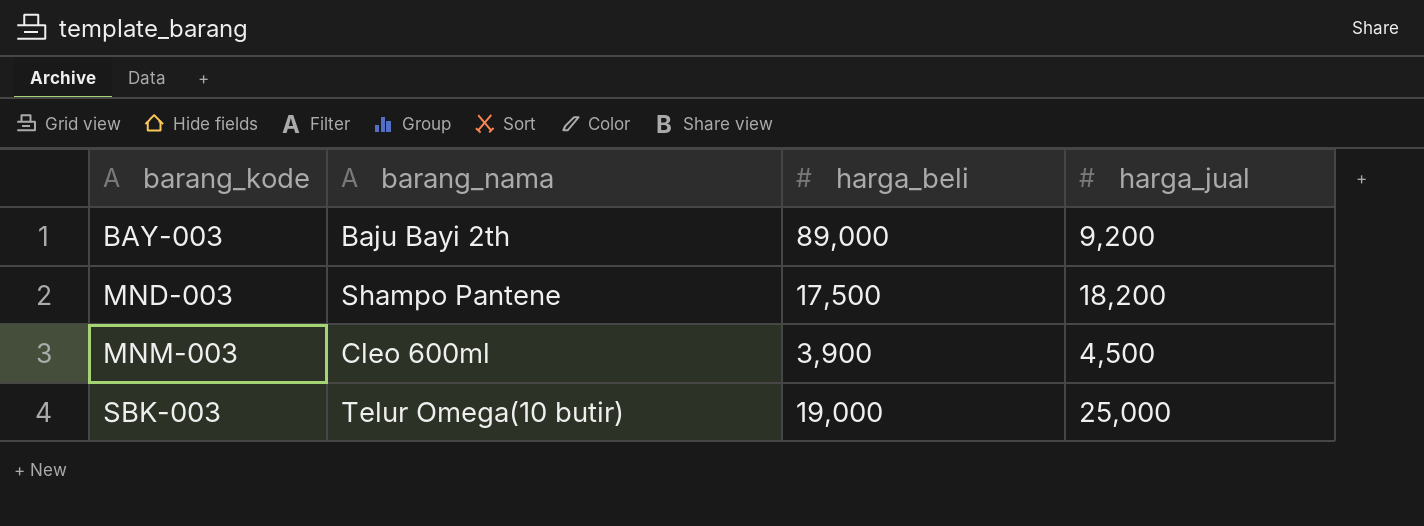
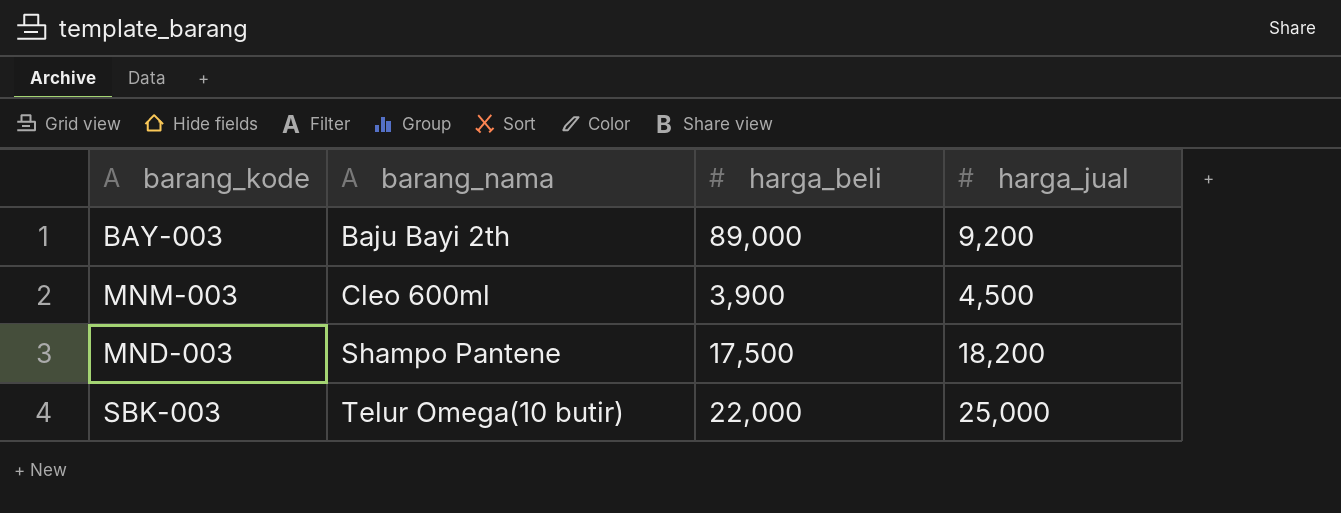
row order: barang_kode ascending -> barang_nama ascending
SBK-003 | harga_beli: 19,000 -> 22,000

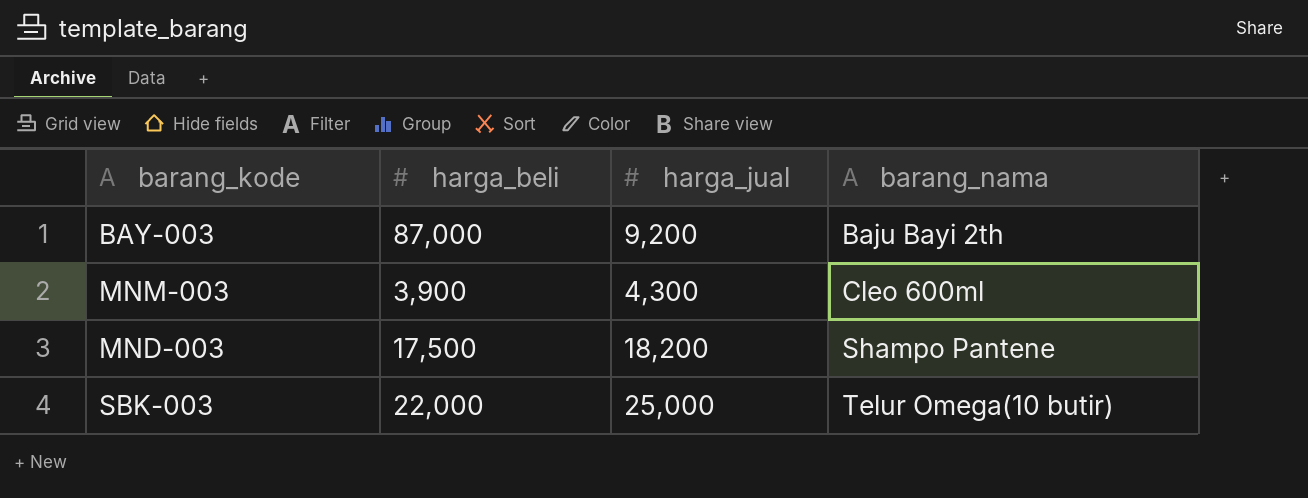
column barang_nama | position: 2 -> 4
BAY-003 | harga_beli: 89,000 -> 87,000
MNM-003 | harga_jual: 4,500 -> 4,300

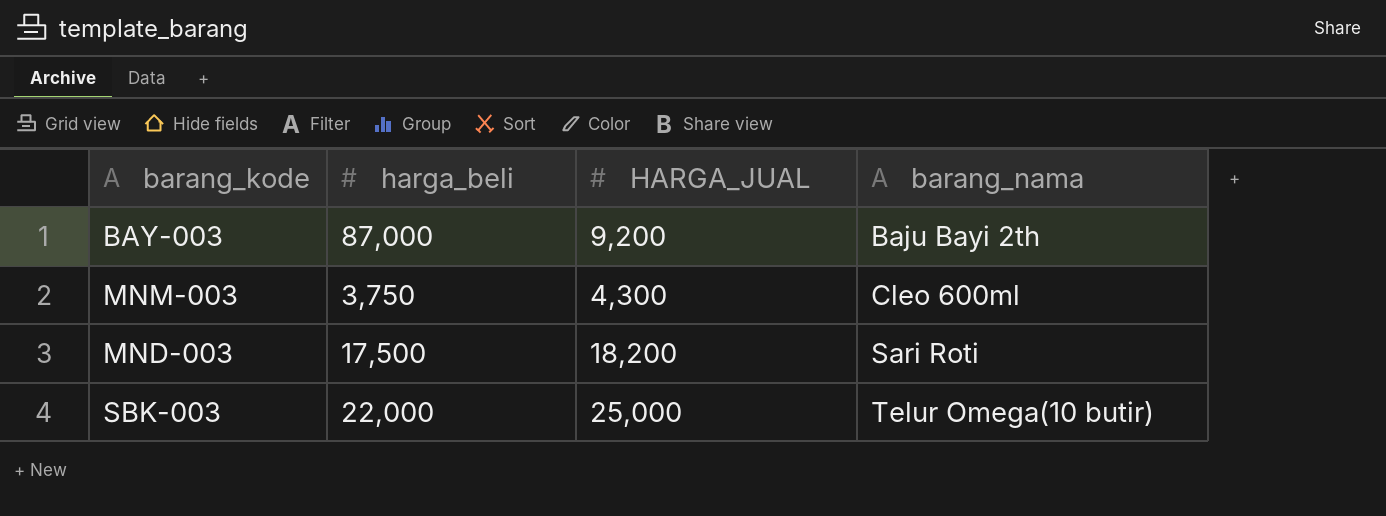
column name: harga_jual -> HARGA_JUAL
MNM-003 | harga_beli: 3,900 -> 3,750
MND-003 | barang_nama: Shampo Pantene -> Sari Roti

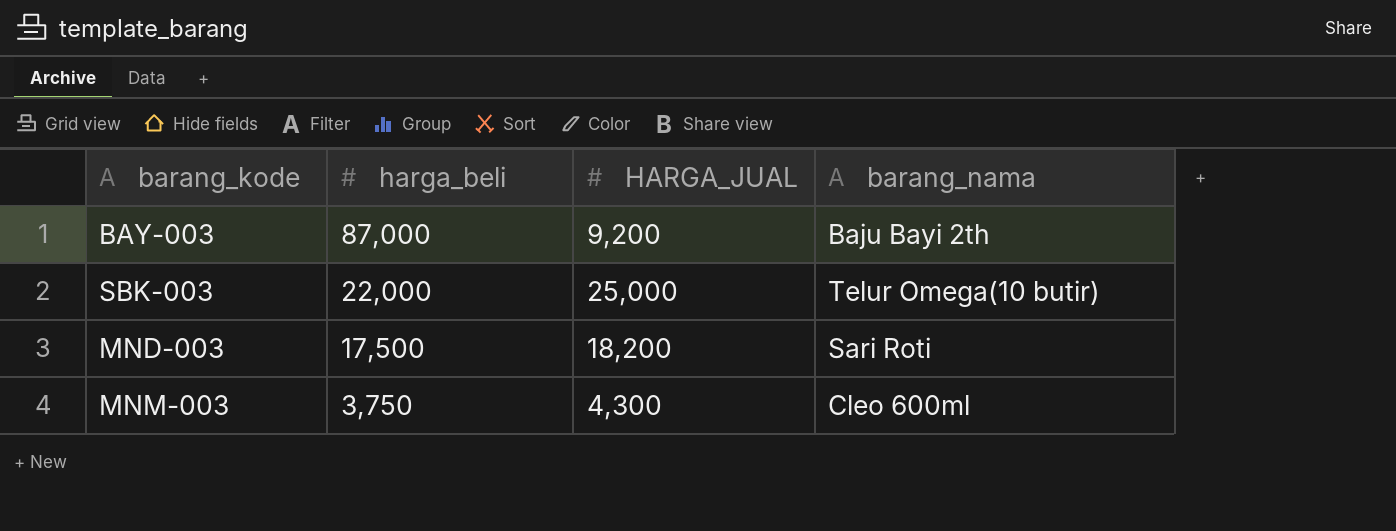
row order: barang_nama ascending -> harga_beli descending

